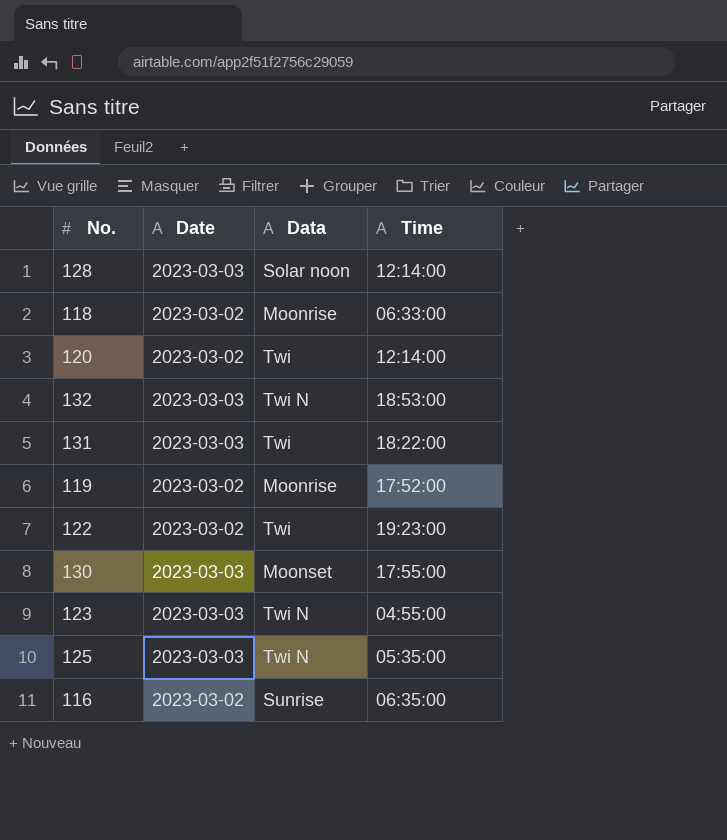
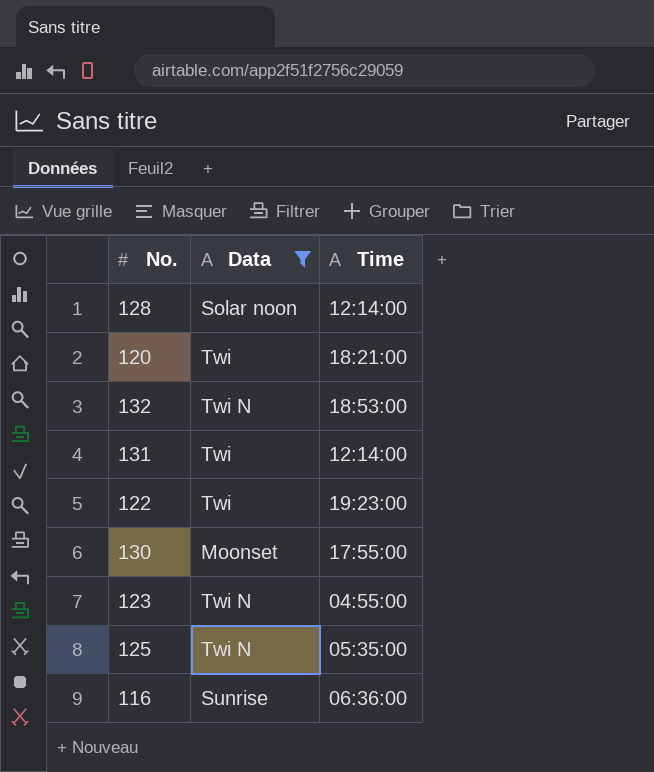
filter: none -> Data != Moonrise
column Date | position: 2 -> none
120 | Time: 12:14:00 -> 18:21:00
131 | Time: 18:22:00 -> 12:14:00
116 | Time: 06:35:00 -> 06:36:00

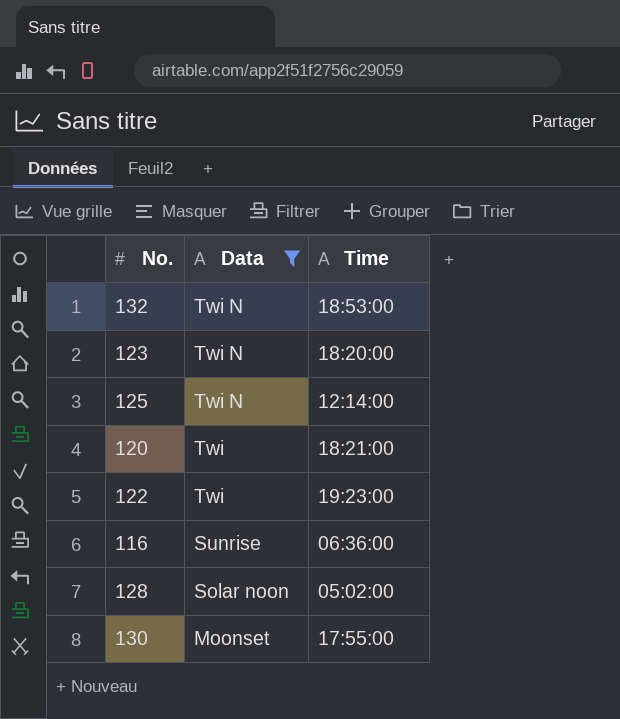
row order: none -> Data descending
row 131: Twi | 12:14:00 -> none
123 | Time: 04:55:00 -> 18:20:00
125 | Time: 05:35:00 -> 12:14:00
128 | Time: 12:14:00 -> 05:02:00

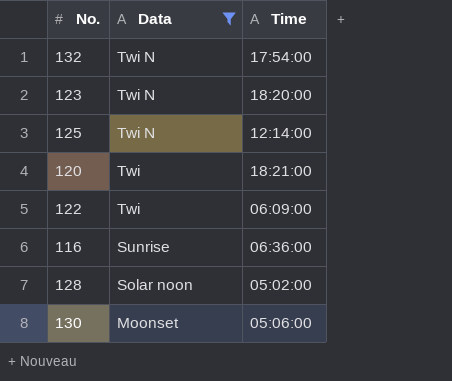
132 | Time: 18:53:00 -> 17:54:00
122 | Time: 19:23:00 -> 06:09:00
130 | Time: 17:55:00 -> 05:06:00

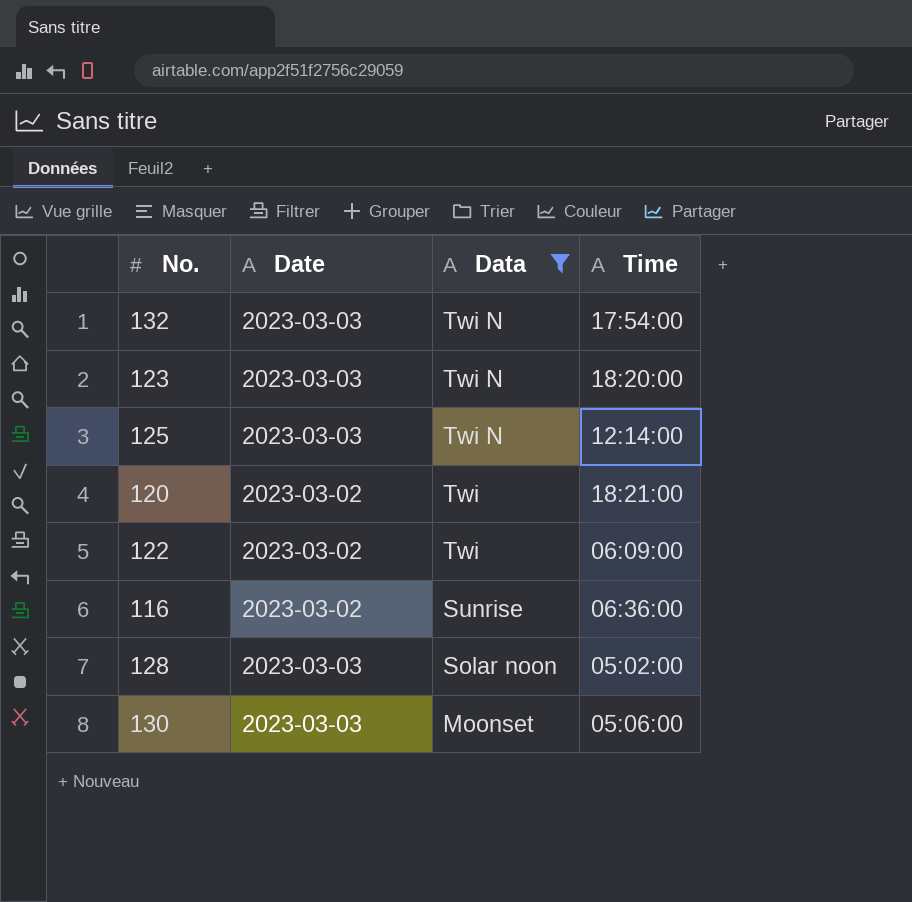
column Date | position: none -> 2

